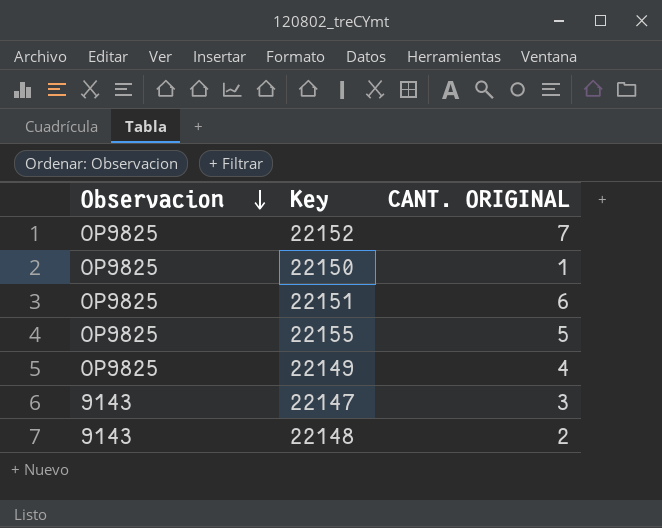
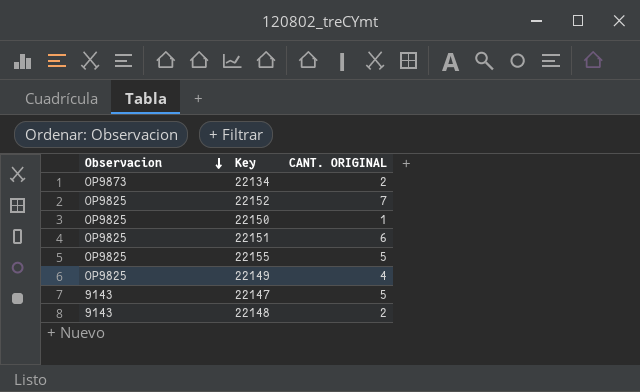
row 22134: none -> OP9873 | 2
22147 | CANT. ORIGINAL: 3 -> 5

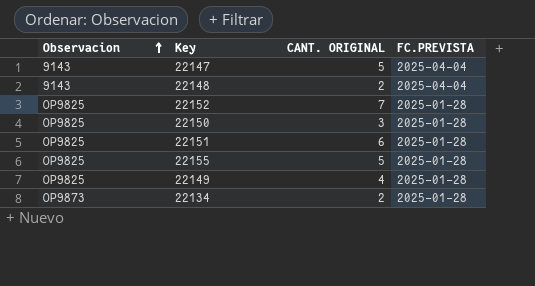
row order: Observacion descending -> Observacion ascending
column FC.PREVISTA | position: none -> 4
22150 | CANT. ORIGINAL: 1 -> 3

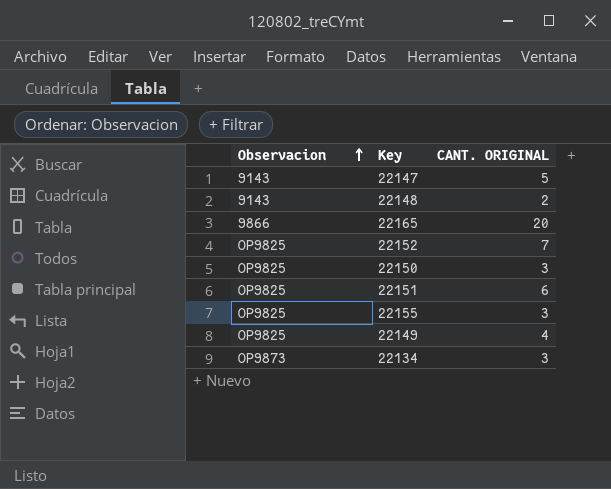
column FC.PREVISTA | position: 4 -> none
row 22165: none -> 9866 | 20
22155 | CANT. ORIGINAL: 5 -> 3
22134 | CANT. ORIGINAL: 2 -> 3

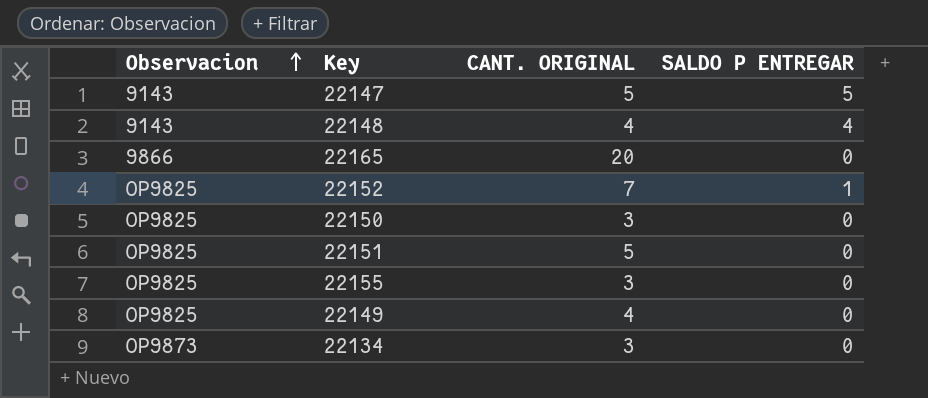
column SALDO P ENTREGAR | position: none -> 4
22148 | CANT. ORIGINAL: 2 -> 4
22151 | CANT. ORIGINAL: 6 -> 5

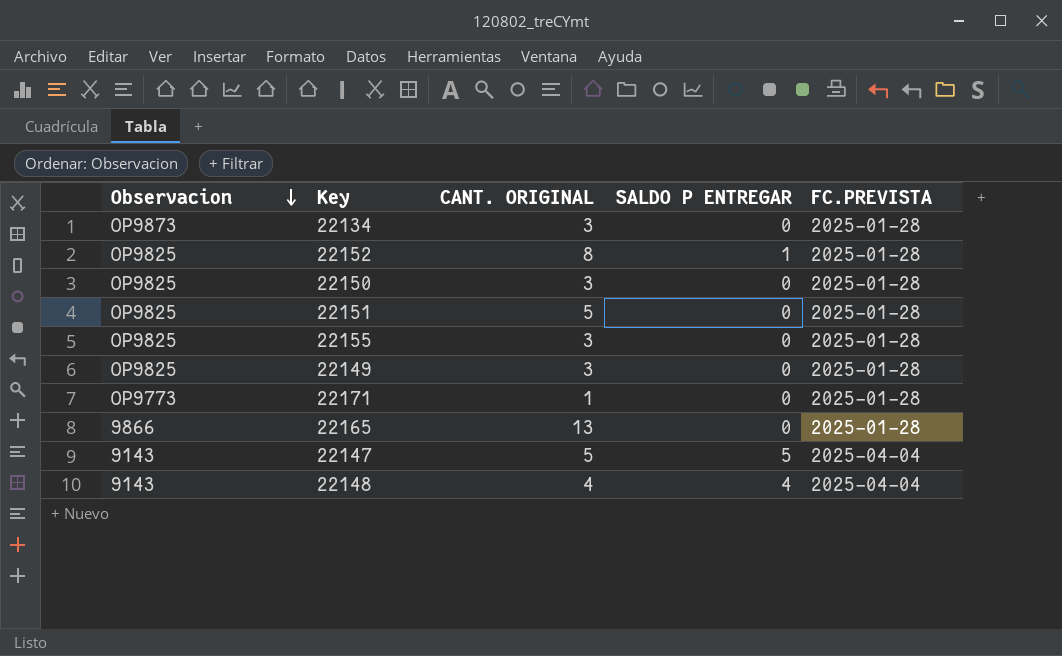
row order: Observacion ascending -> Observacion descending
column FC.PREVISTA | position: none -> 5
22152 | CANT. ORIGINAL: 7 -> 8
22149 | CANT. ORIGINAL: 4 -> 3
row 22171: none -> OP9773 | 1 | 0 | 2025-01-28
22165 | CANT. ORIGINAL: 20 -> 13

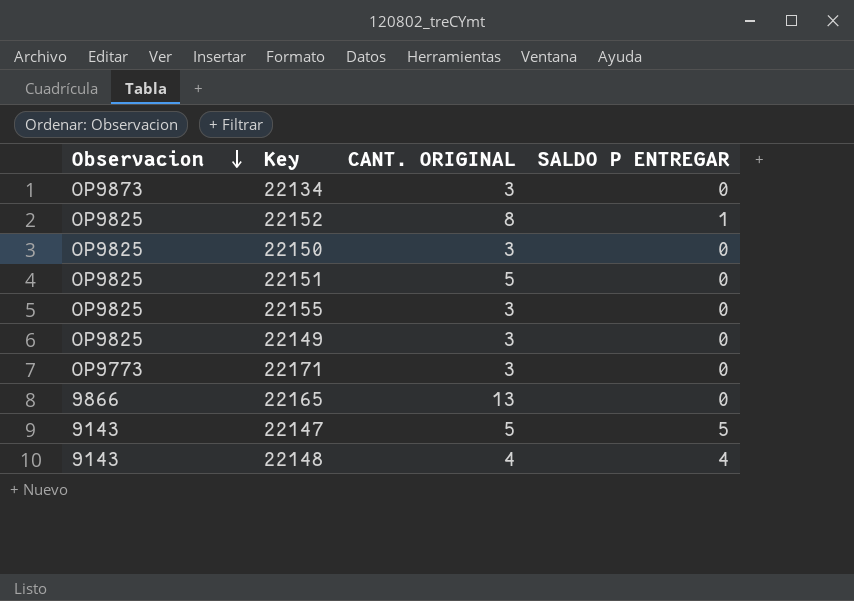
column FC.PREVISTA | position: 5 -> none
22171 | CANT. ORIGINAL: 1 -> 3

